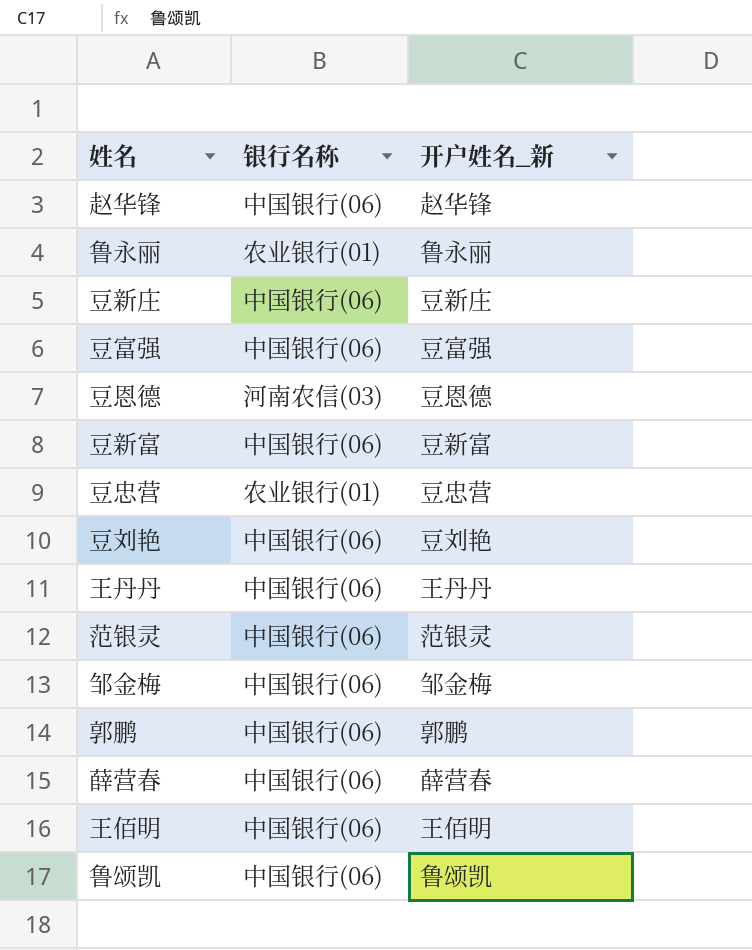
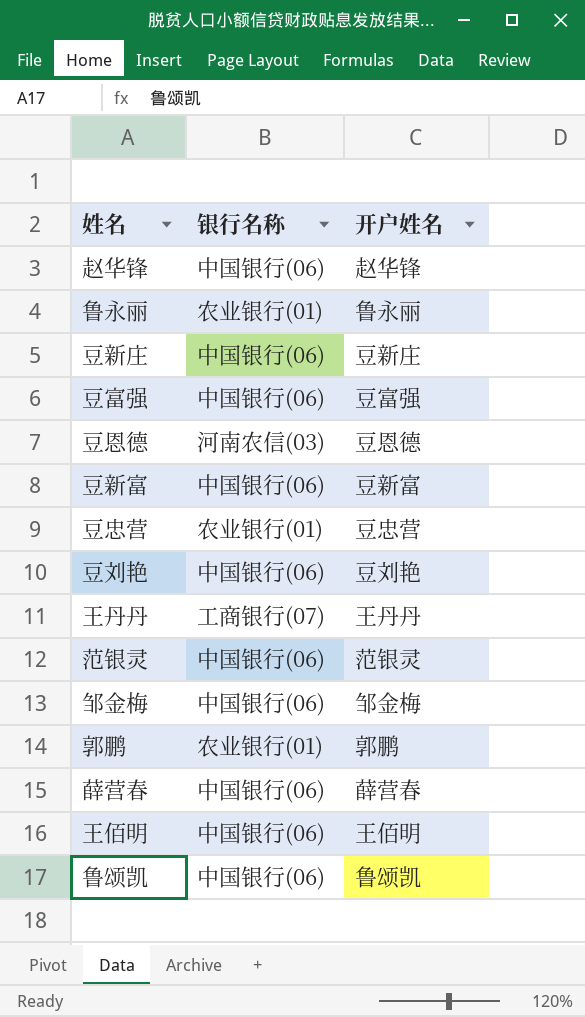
column name: 开户姓名_新 -> 开户姓名
王丹丹 | 银行名称: 中国银行(06) -> 工商银行(07)
郭鹏 | 银行名称: 中国银行(06) -> 农业银行(01)

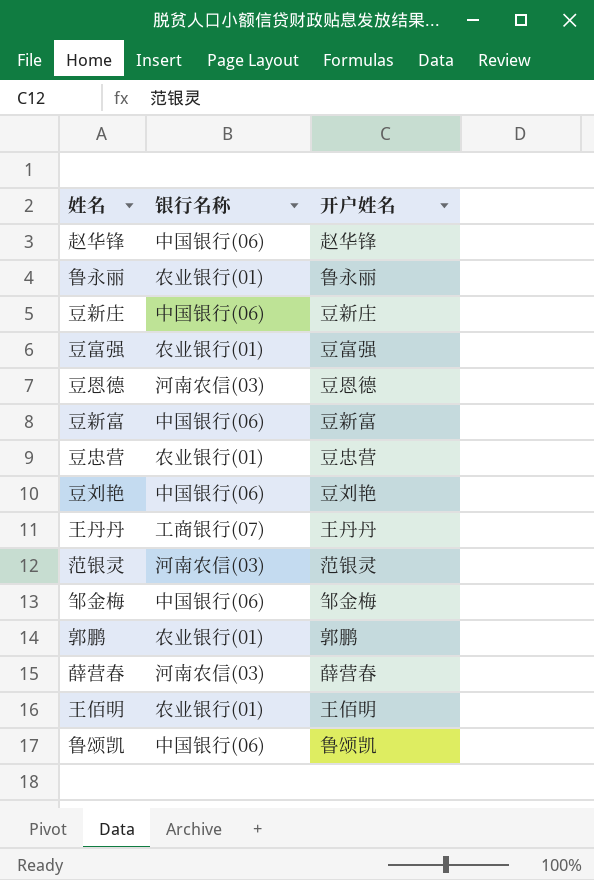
豆富强 | 银行名称: 中国银行(06) -> 农业银行(01)
范银灵 | 银行名称: 中国银行(06) -> 河南农信(03)
薛营春 | 银行名称: 中国银行(06) -> 河南农信(03)
王佰明 | 银行名称: 中国银行(06) -> 农业银行(01)

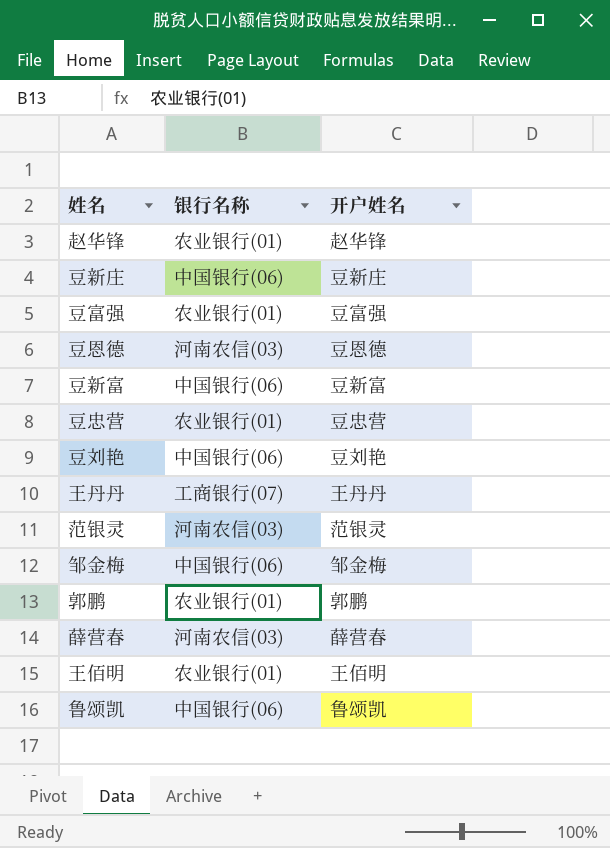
row 鲁永丽: 农业银行(01) | 鲁永丽 -> none
赵华锋 | 银行名称: 中国银行(06) -> 农业银行(01)

